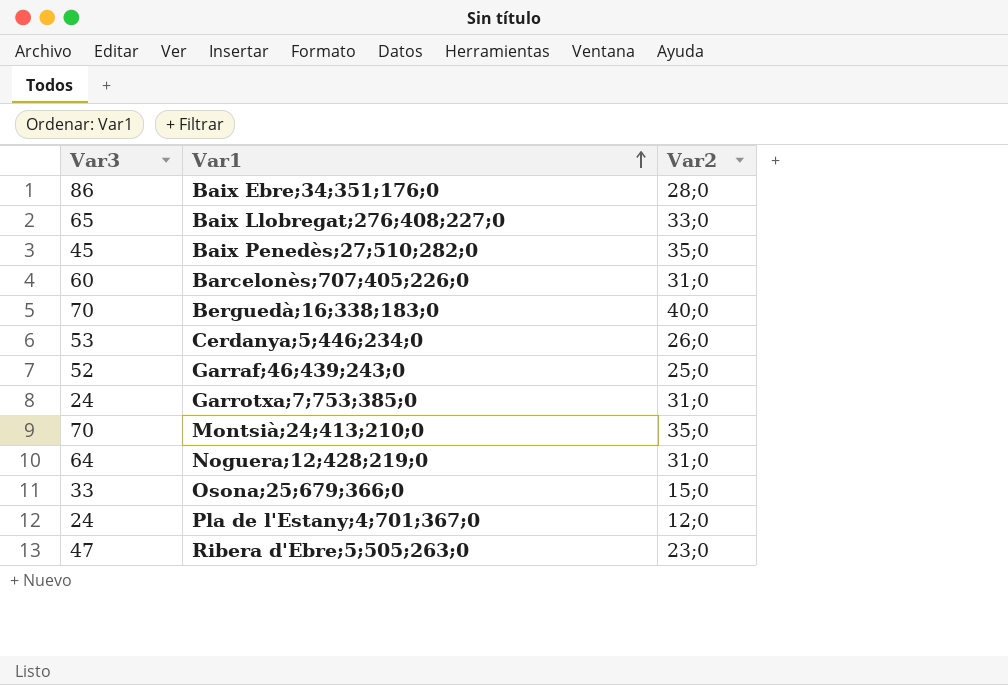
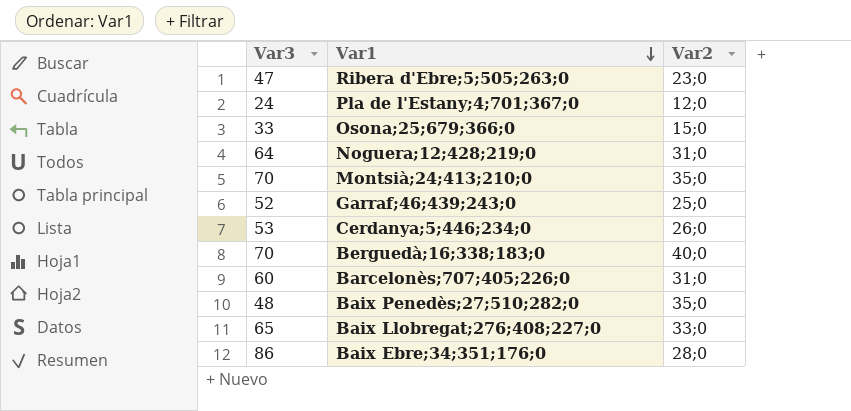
row order: Var1 ascending -> Var1 descending
row Garrotxa;7;753;385;0: 24 | 31;0 -> none
Baix Penedès;27;510;282;0 | Var3: 45 -> 48

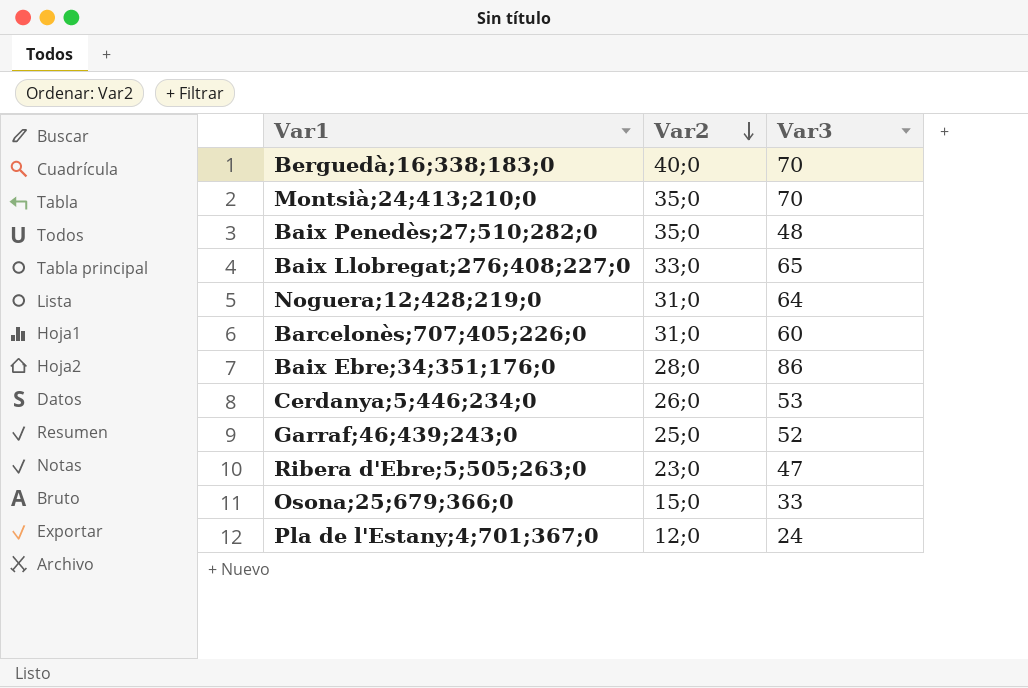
row order: Var1 descending -> Var2 descending
column Var3 | position: 1 -> 3

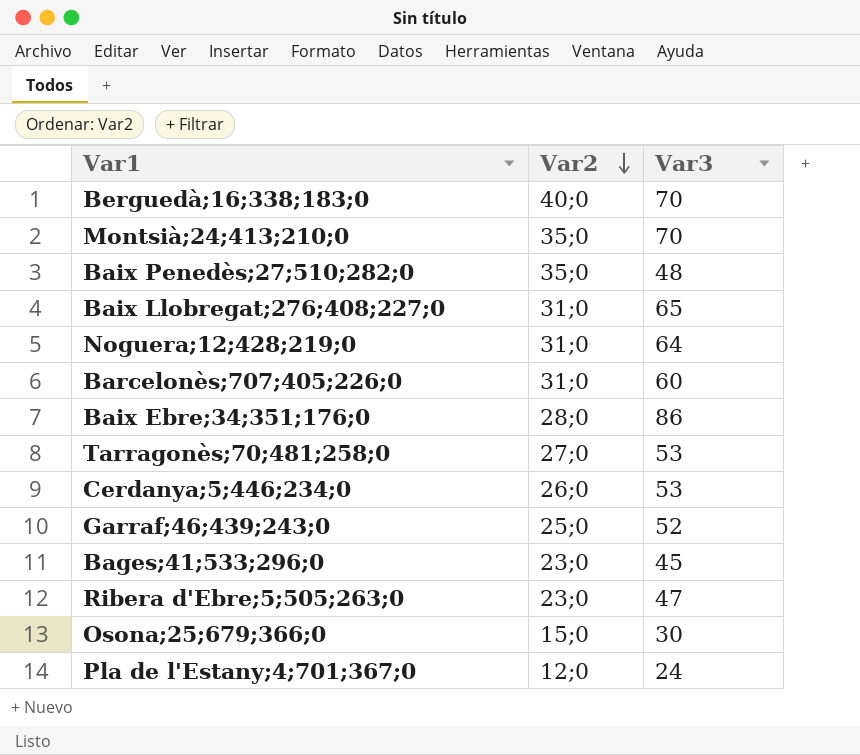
Baix Llobregat;276;408;227;0 | Var2: 33;0 -> 31;0
row Tarragonès;70;481;258;0: none -> 27;0 | 53
row Bages;41;533;296;0: none -> 23;0 | 45
Osona;25;679;366;0 | Var3: 33 -> 30

